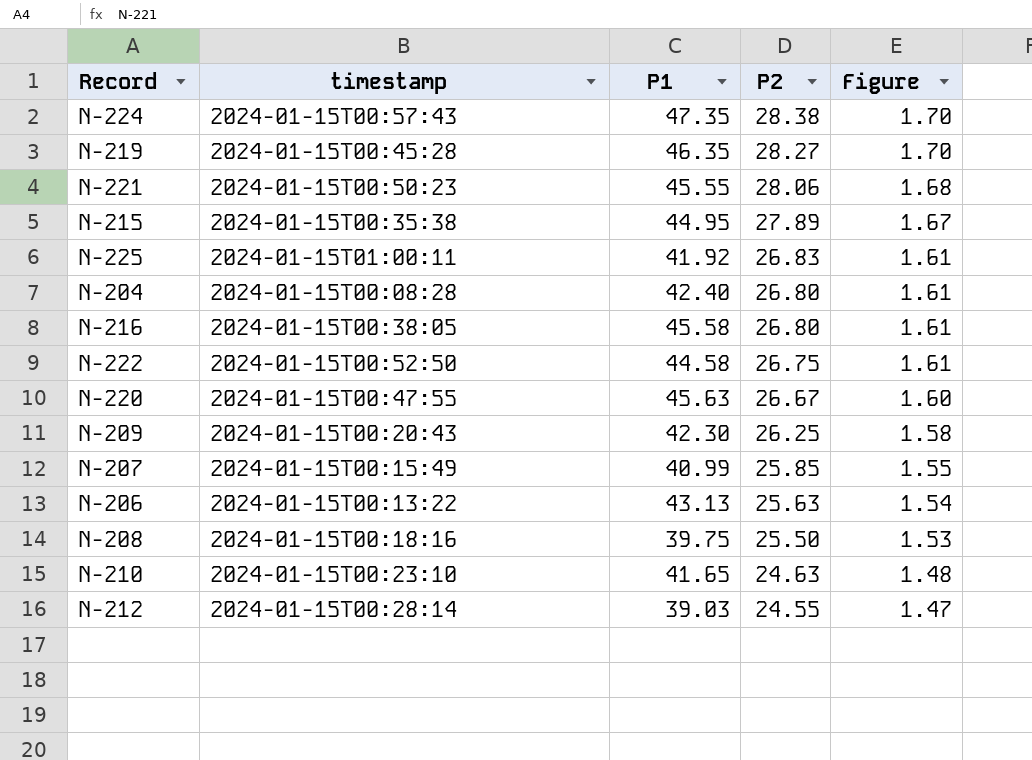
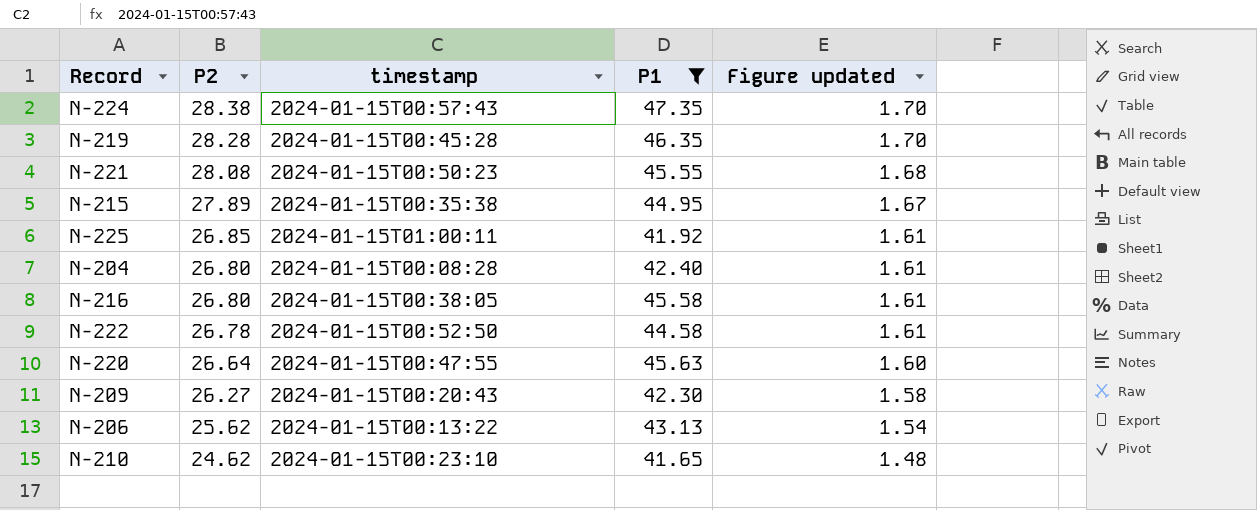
filter: none -> P1 >= 41.65
column P2 | position: 4 -> 2
column name: Figure -> Figure updated
N-219 | P2: 28.27 -> 28.28
N-221 | P2: 28.06 -> 28.08
N-225 | P2: 26.83 -> 26.85
N-222 | P2: 26.75 -> 26.78
N-220 | P2: 26.67 -> 26.64
N-209 | P2: 26.25 -> 26.27
N-206 | P2: 25.63 -> 25.62
N-210 | P2: 24.63 -> 24.62

